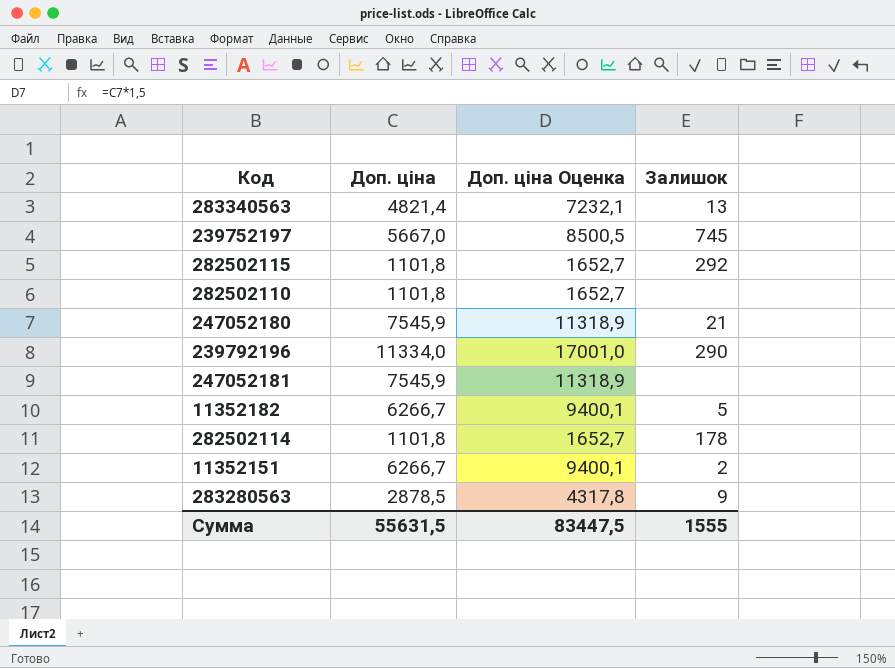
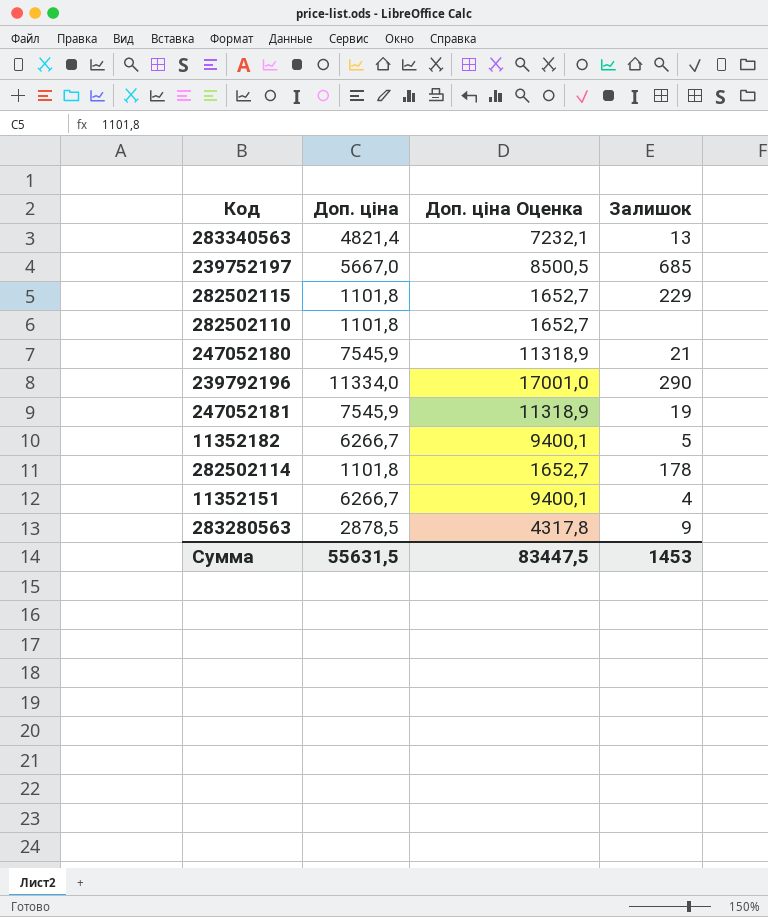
239752197 | Залишок: 745 -> 685
282502115 | Залишок: 292 -> 229
247052181 | Залишок: none -> 19
11352151 | Залишок: 2 -> 4
Сумма | Залишок: 1555 -> 1453

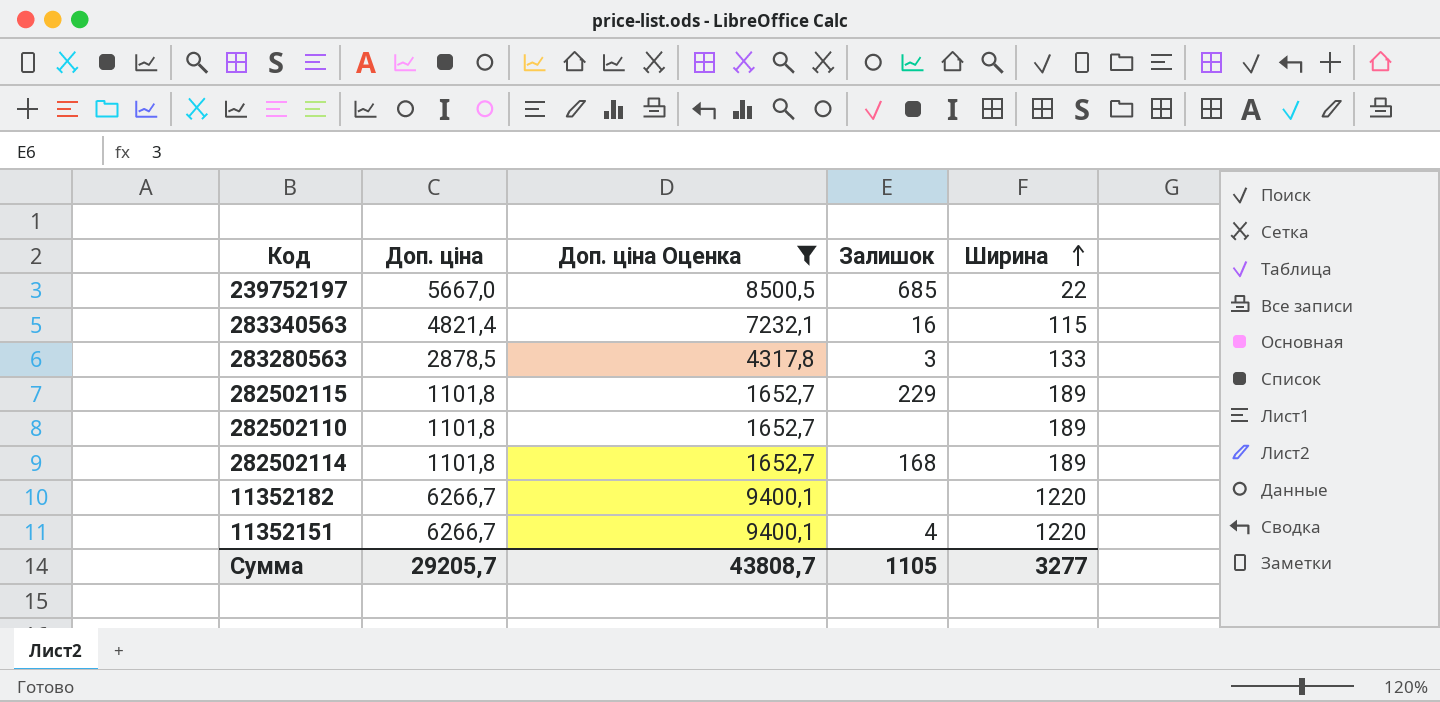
filter: none -> Доп. ціна Оценка <= 9400,1
row order: none -> Ширина ascending
column Ширина | position: none -> 5
283340563 | Залишок: 13 -> 16
283280563 | Залишок: 9 -> 3
282502114 | Залишок: 178 -> 168
11352182 | Залишок: 5 -> none
Сумма | Доп. ціна: 55631,5 -> 29205,7
Сумма | Доп. ціна Оценка: 83447,5 -> 43808,7
Сумма | Залишок: 1453 -> 1105

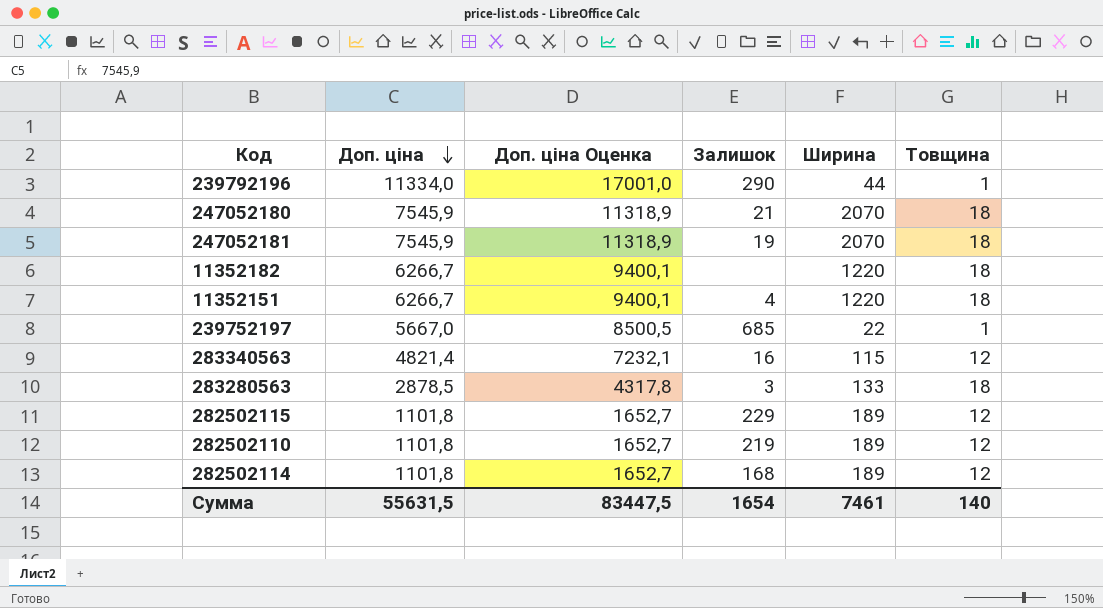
filter: Доп. ціна Оценка <= 9400,1 -> none
row order: Ширина ascending -> Доп. ціна descending
column Товщина | position: none -> 6
282502110 | Залишок: none -> 219
Сумма | Доп. ціна: 29205,7 -> 55631,5
Сумма | Доп. ціна Оценка: 43808,7 -> 83447,5
Сумма | Залишок: 1105 -> 1654
Сумма | Ширина: 3277 -> 7461

